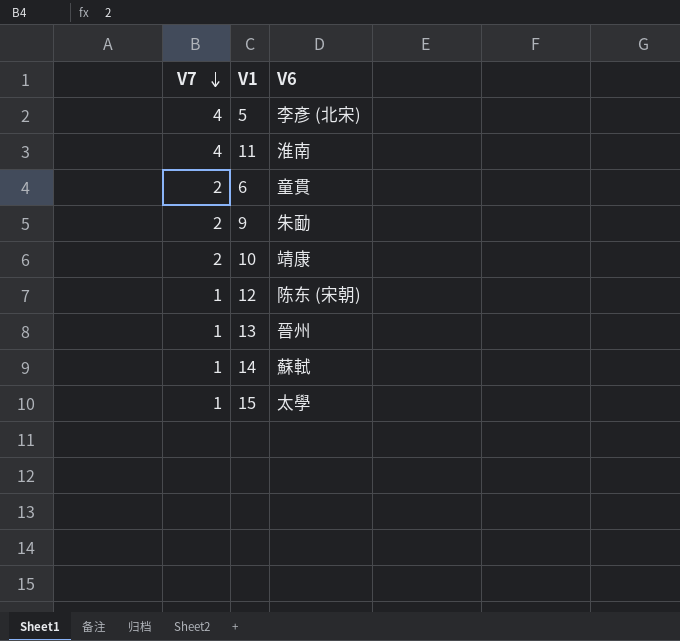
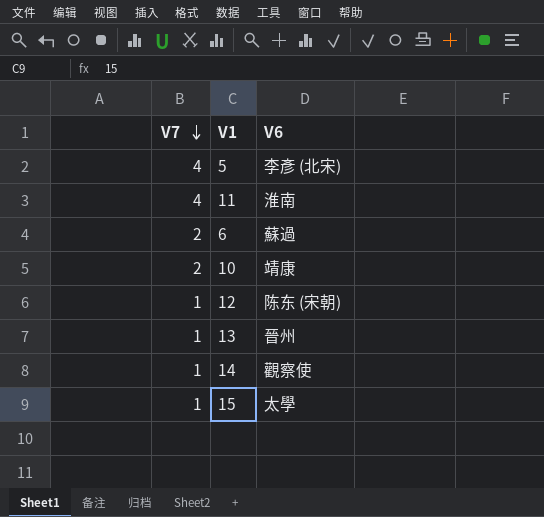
row 9: 2 | 朱勔 -> none
6 | V6: 童貫 -> 蘇過
14 | V6: 蘇軾 -> 觀察使

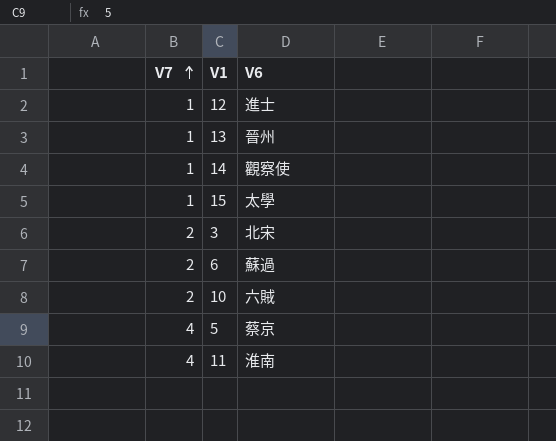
row order: V7 descending -> V7 ascending
12 | V6: 陈东 (宋朝) -> 進士
row 3: none -> 2 | 北宋
10 | V6: 靖康 -> 六賊
5 | V6: 李彥 (北宋) -> 蔡京

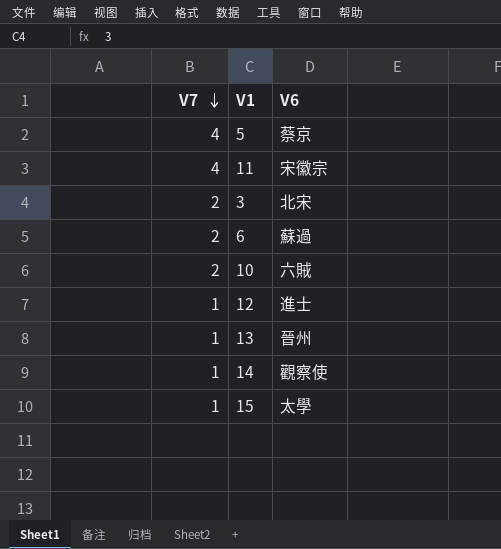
row order: V7 ascending -> V7 descending
11 | V6: 淮南 -> 宋徽宗

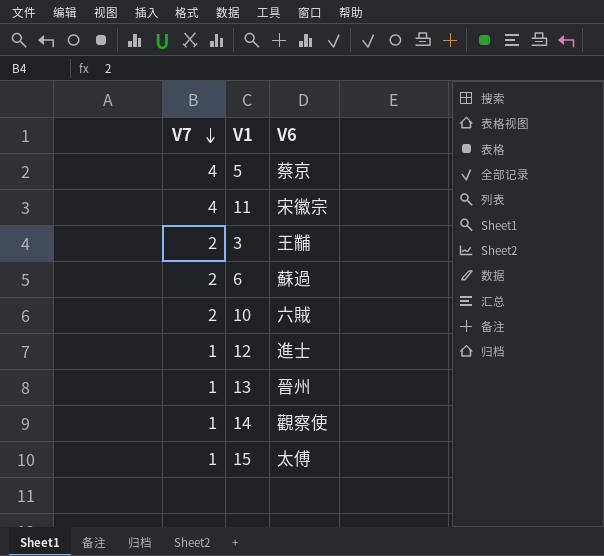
3 | V6: 北宋 -> 王黼
15 | V6: 太學 -> 太傅

